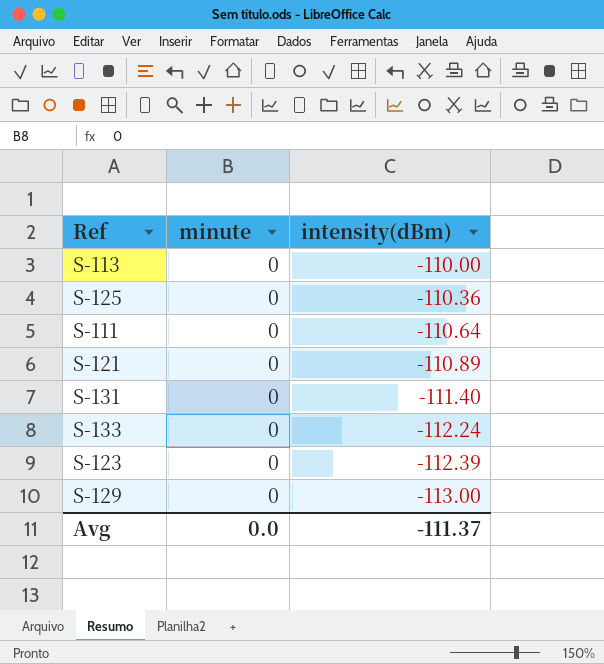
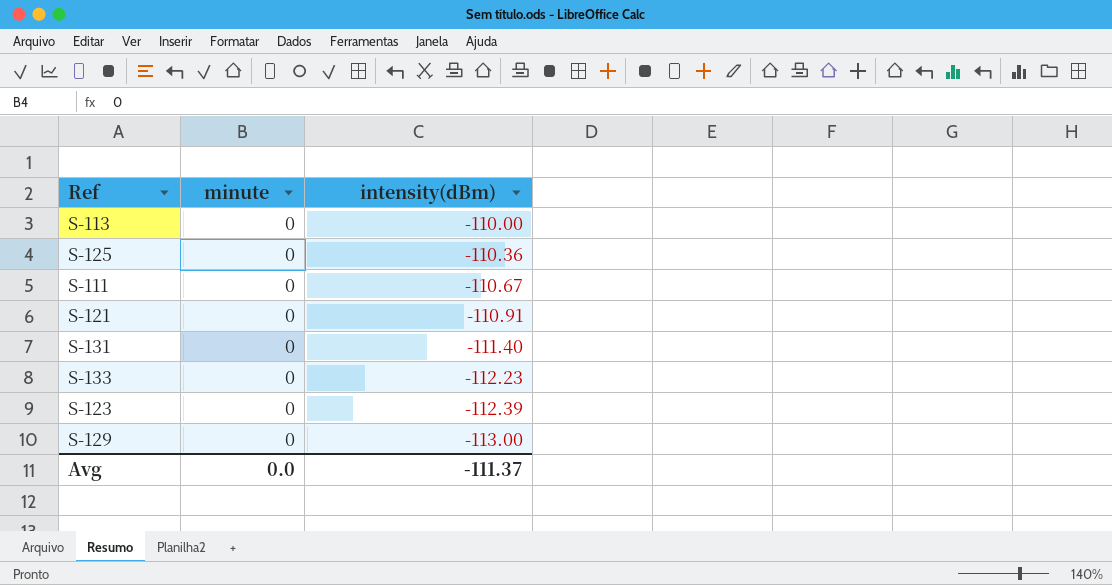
S-111 | intensity(dBm): -110.64 -> -110.67
S-121 | intensity(dBm): -110.89 -> -110.91
S-133 | intensity(dBm): -112.24 -> -112.23

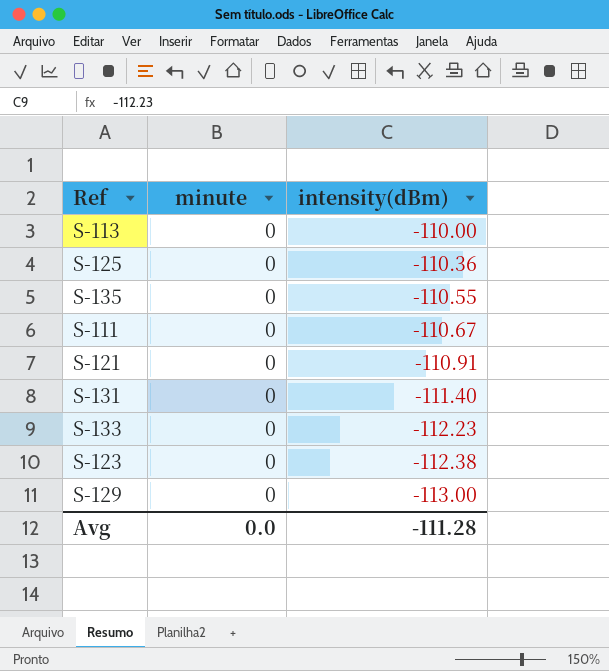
row S-135: none -> 0 | -110.55
S-123 | intensity(dBm): -112.39 -> -112.38
Avg | intensity(dBm): -111.37 -> -111.28

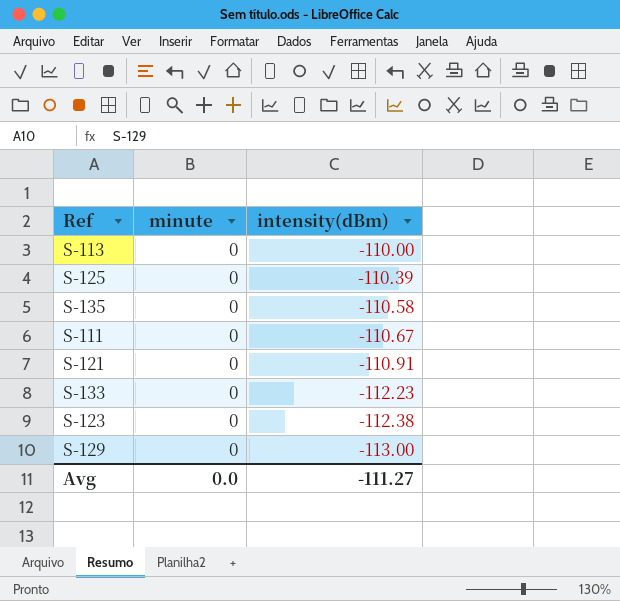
row S-131: 0 | -111.40 -> none
S-125 | intensity(dBm): -110.36 -> -110.39
S-135 | intensity(dBm): -110.55 -> -110.58
Avg | intensity(dBm): -111.28 -> -111.27

